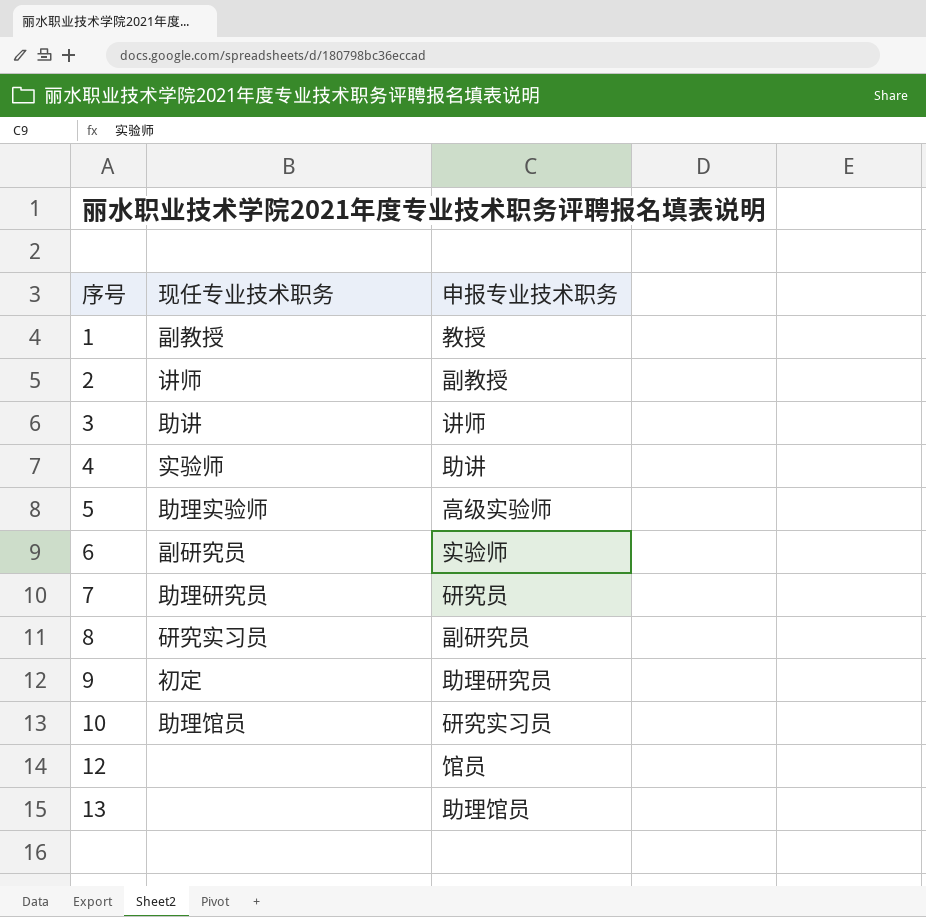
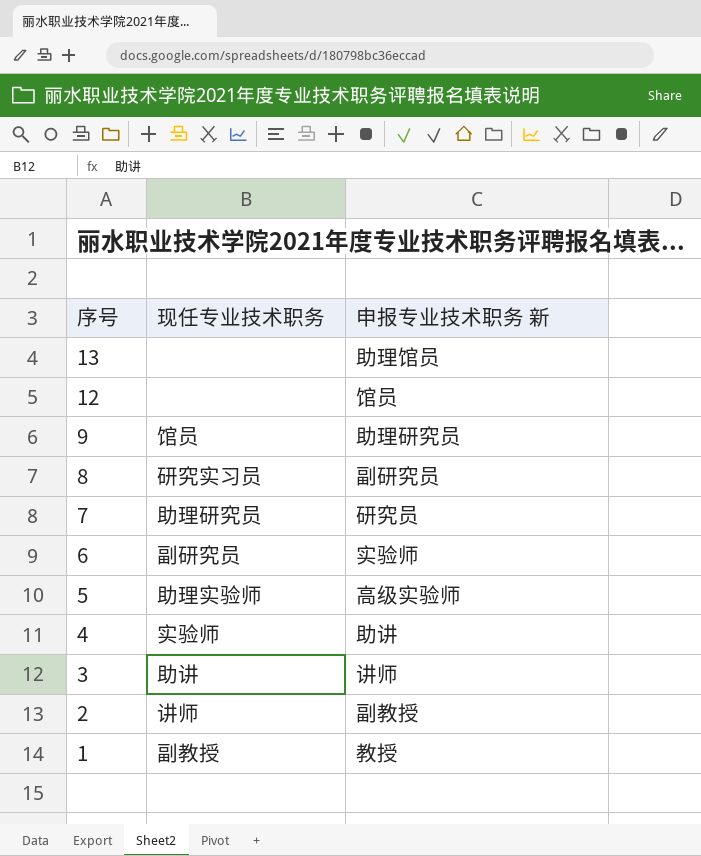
row order: 序号 ascending -> 序号 descending
column name: 申报专业技术职务 -> 申报专业技术职务 新
row 10: 助理馆员 | 研究实习员 -> none
9 | 现任专业技术职务: 初定 -> 馆员

